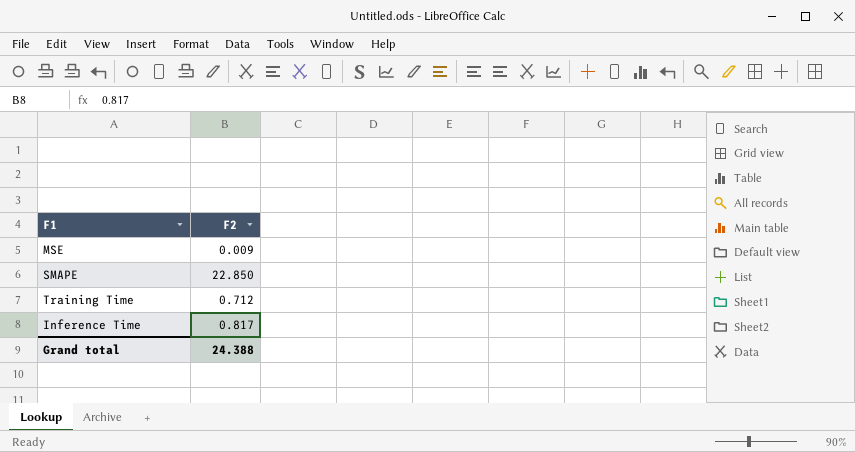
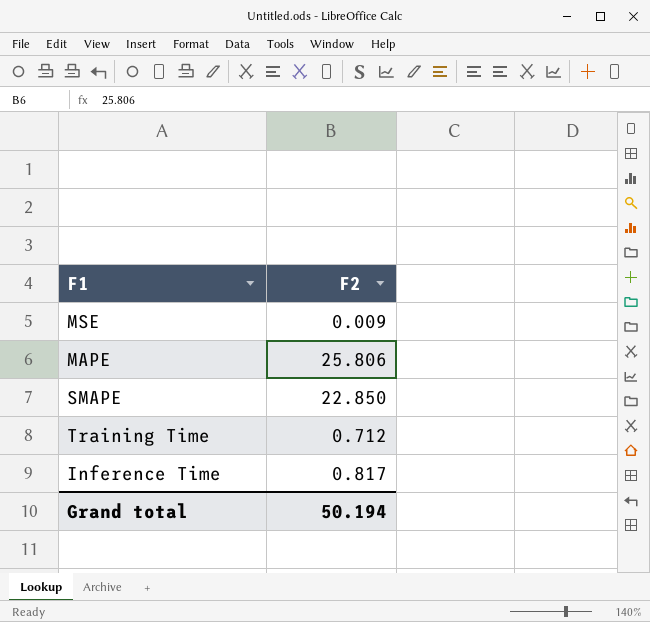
row MAPE: none -> 25.806
Grand total | F2: 24.388 -> 50.194

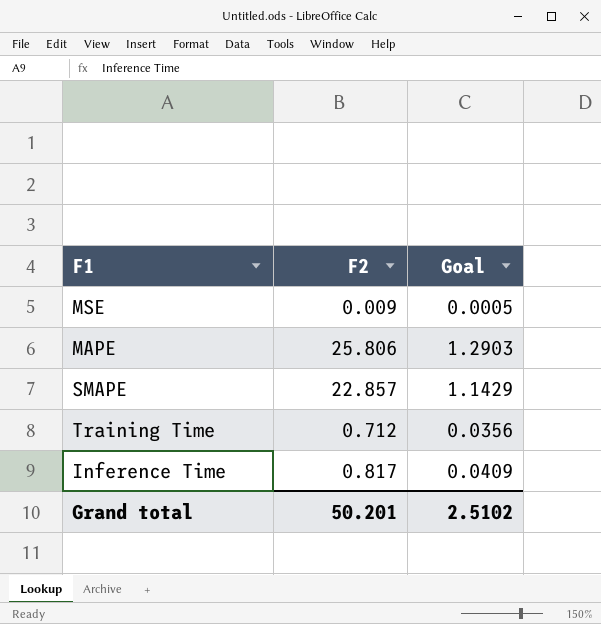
column Goal | formula: none -> [F2] * 0.05
SMAPE | F2: 22.850 -> 22.857
Grand total | F2: 50.194 -> 50.201

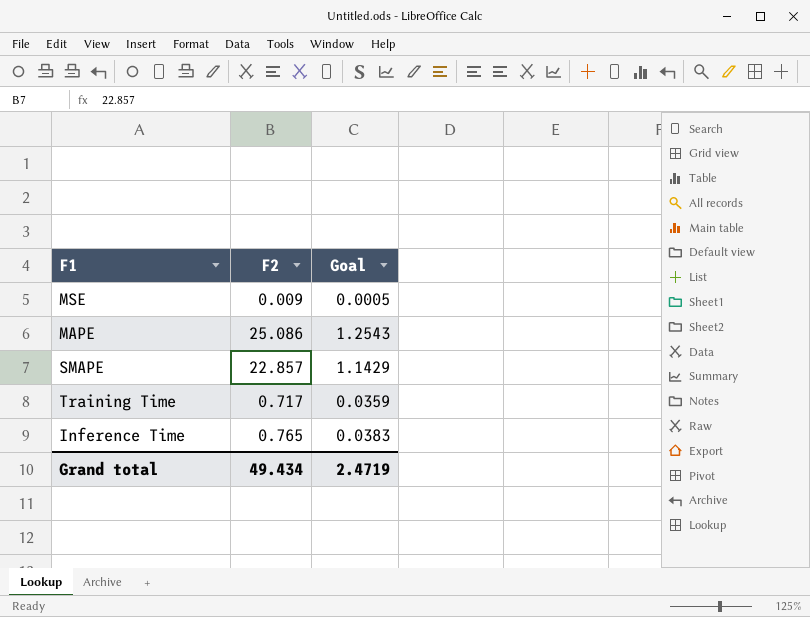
MAPE | F2: 25.806 -> 25.086
MAPE | Goal: 1.2903 -> 1.2543
Training Time | F2: 0.712 -> 0.717
Training Time | Goal: 0.0356 -> 0.0359
Inference Time | F2: 0.817 -> 0.765
Inference Time | Goal: 0.0409 -> 0.0383
Grand total | F2: 50.201 -> 49.434
Grand total | Goal: 2.5102 -> 2.4719

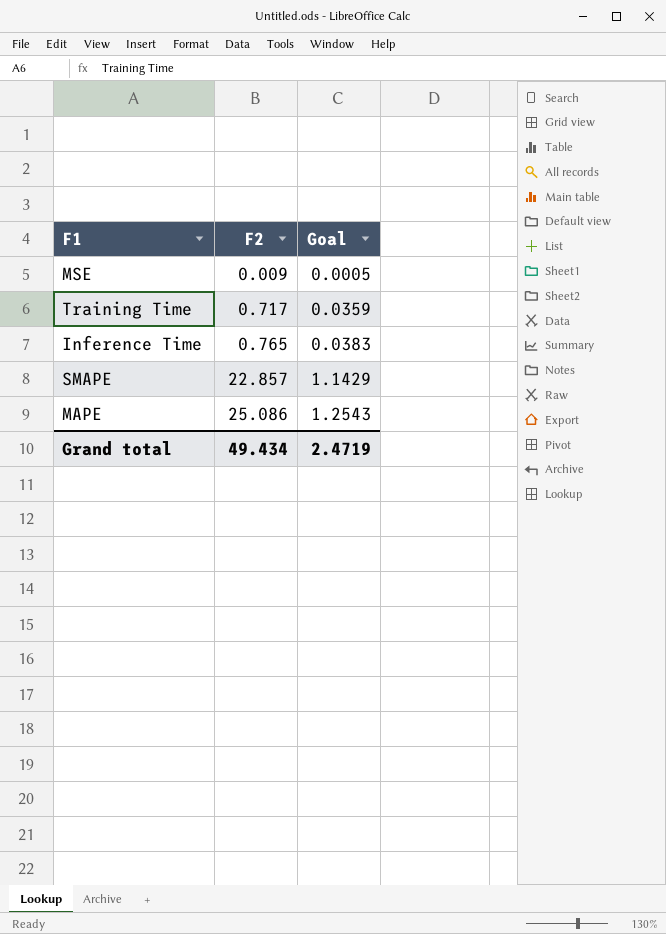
row order: none -> F2 ascending

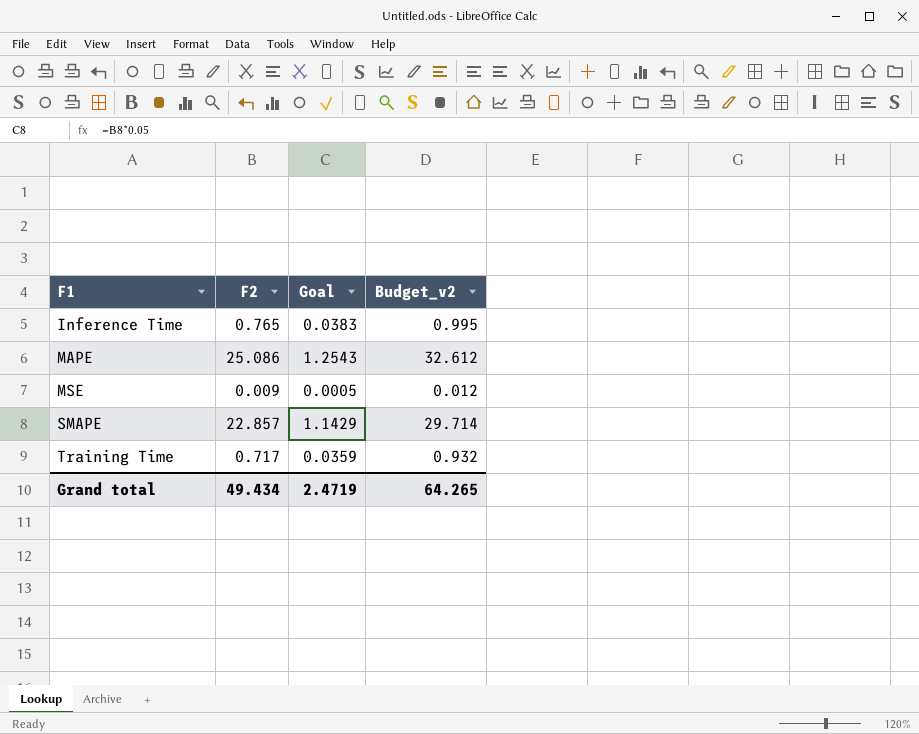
row order: F2 ascending -> F1 ascending
column Budget_v2 | formula: none -> [F2] * 1.3

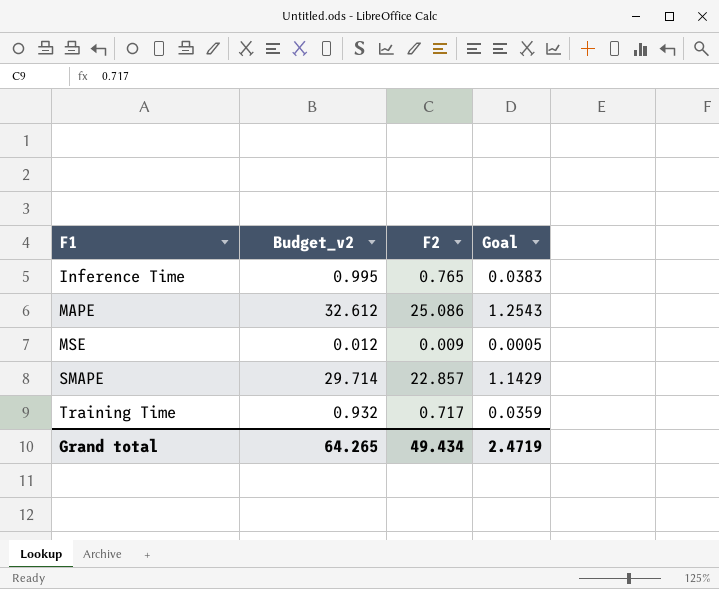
column Budget_v2 | position: 4 -> 2

